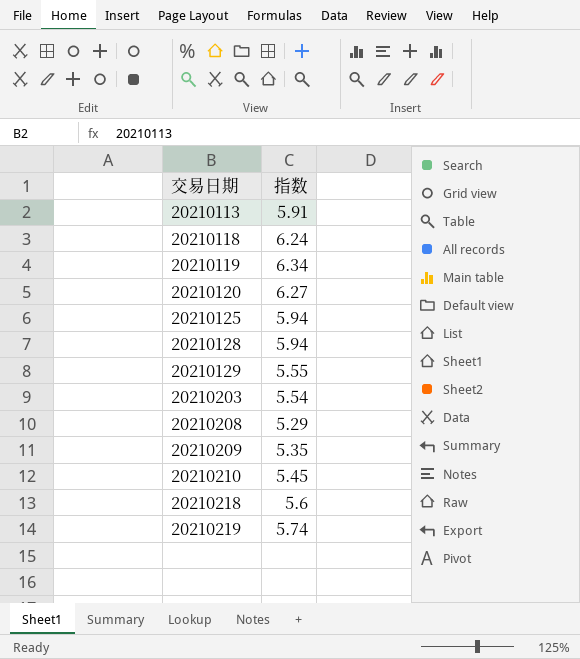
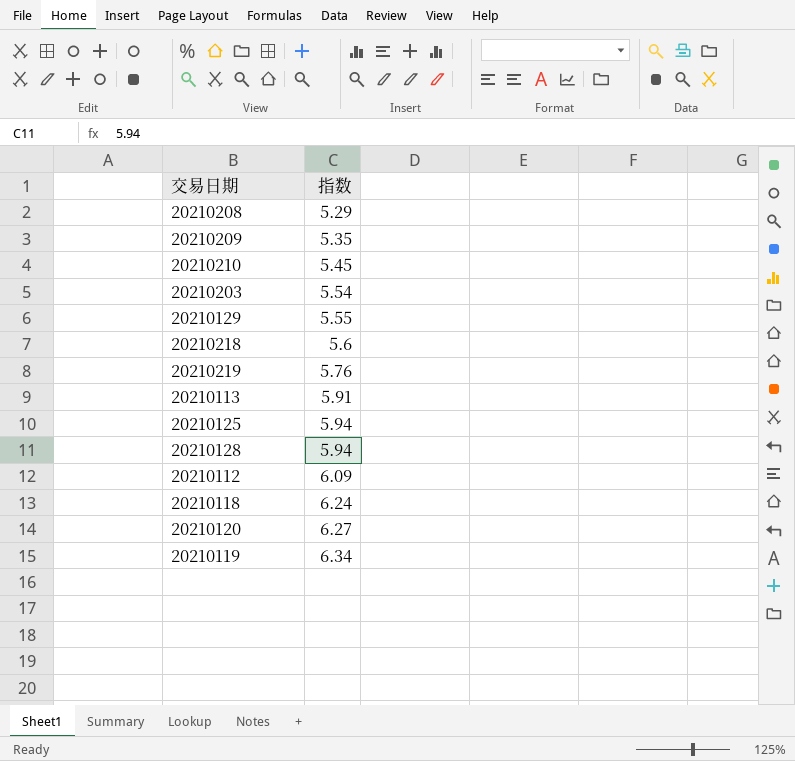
row order: 交易日期 ascending -> 指数 ascending
20210219 | 指数: 5.74 -> 5.76
row 20210112: none -> 6.09

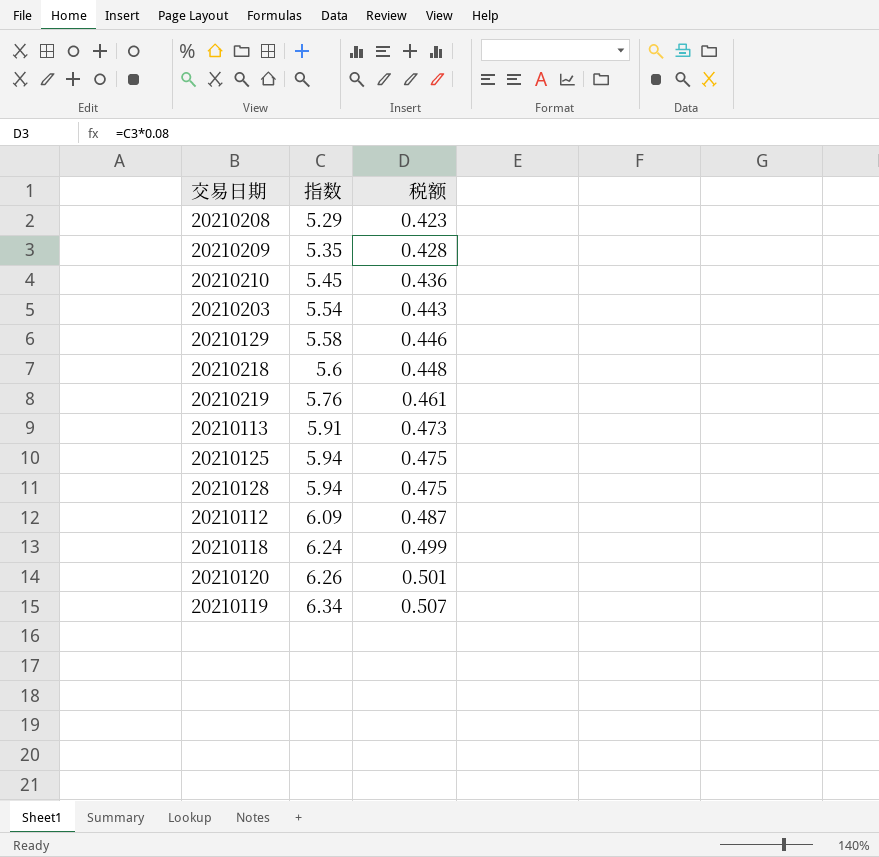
column 税额 | formula: none -> [指数] * 0.08
20210129 | 指数: 5.55 -> 5.58
20210120 | 指数: 6.27 -> 6.26

